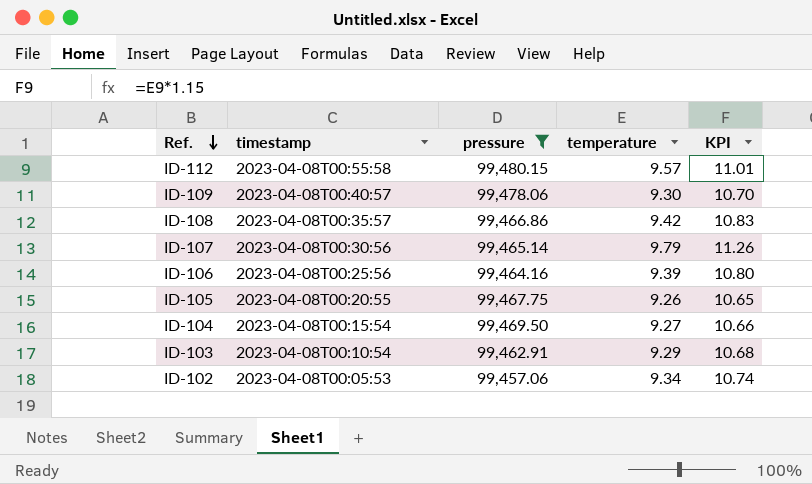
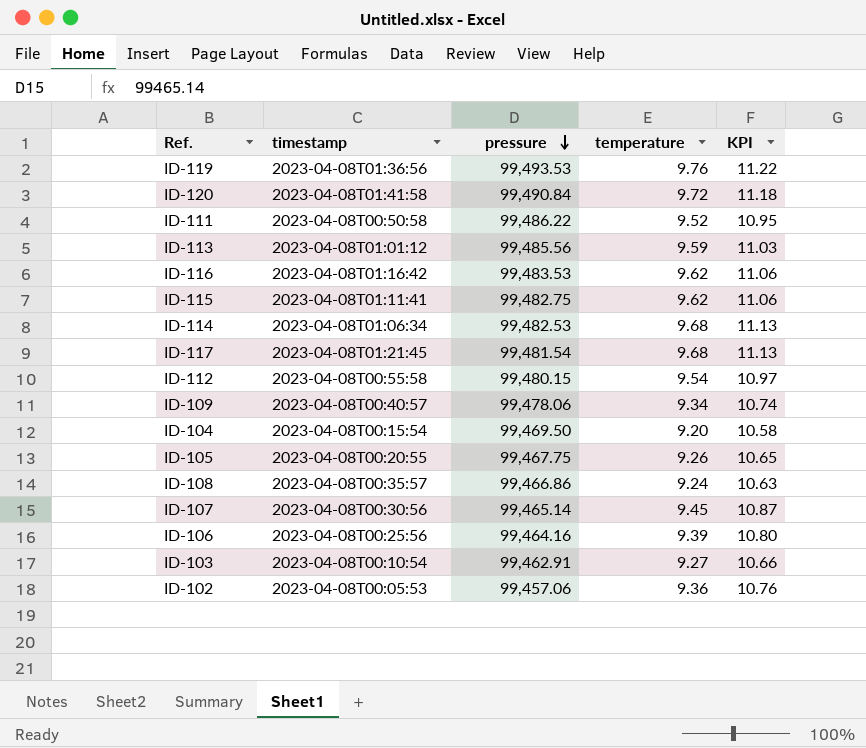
filter: pressure <= 99,480.15 -> none
row order: Ref. descending -> pressure descending
ID-112 | temperature: 9.57 -> 9.54
ID-112 | KPI: 11.01 -> 10.97
ID-109 | temperature: 9.30 -> 9.34
ID-109 | KPI: 10.70 -> 10.74
ID-104 | temperature: 9.27 -> 9.20
ID-104 | KPI: 10.66 -> 10.58
ID-108 | temperature: 9.42 -> 9.24
ID-108 | KPI: 10.83 -> 10.63
ID-107 | temperature: 9.79 -> 9.45
ID-107 | KPI: 11.26 -> 10.87
ID-103 | temperature: 9.29 -> 9.27
ID-103 | KPI: 10.68 -> 10.66
ID-102 | temperature: 9.34 -> 9.36
ID-102 | KPI: 10.74 -> 10.76

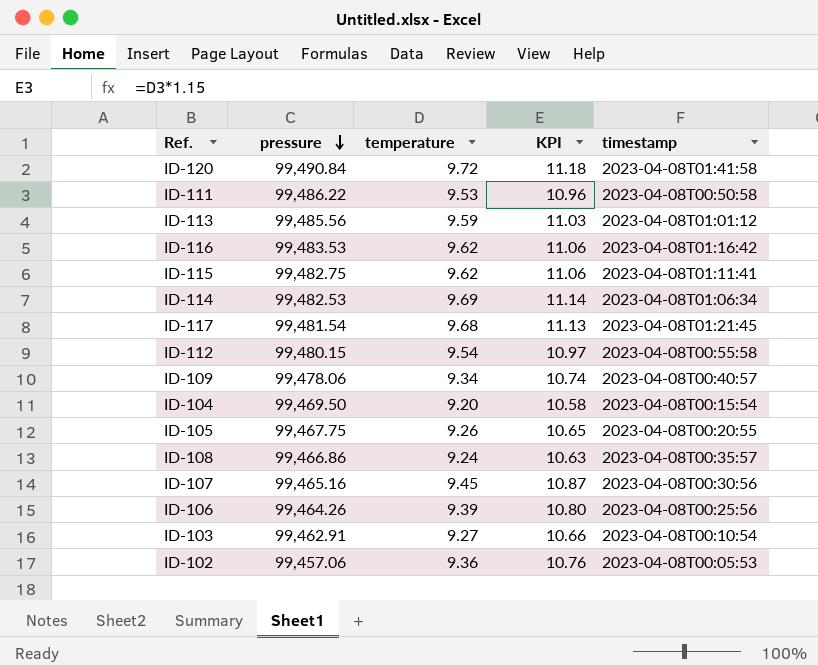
column timestamp | position: 2 -> 5
row ID-119: 2023-04-08T01:36:56 | 99,493.53 | 9.76 | 11.22 -> none
ID-111 | temperature: 9.52 -> 9.53
ID-111 | KPI: 10.95 -> 10.96
ID-114 | temperature: 9.68 -> 9.69
ID-114 | KPI: 11.13 -> 11.14
ID-107 | pressure: 99,465.14 -> 99,465.16
ID-106 | pressure: 99,464.16 -> 99,464.26

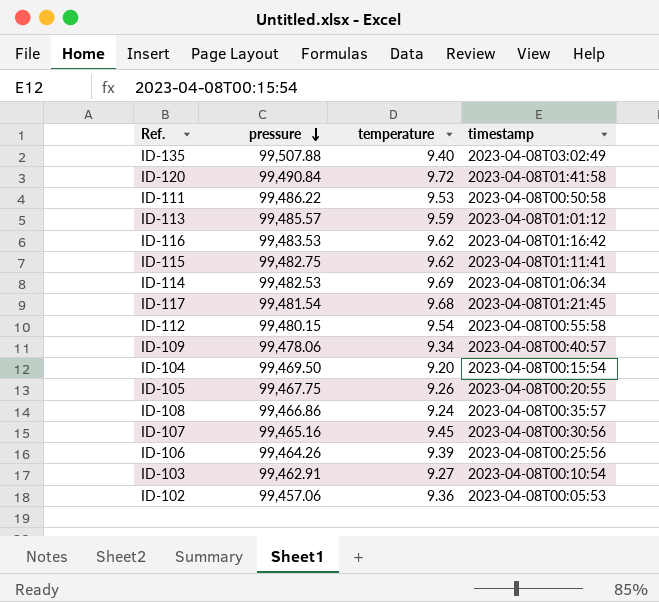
column KPI | formula: [temperature] * 1.15 -> none
row ID-135: none -> 99,507.88 | 9.40 | 2023-04-08T03:02:49
ID-113 | pressure: 99,485.56 -> 99,485.57

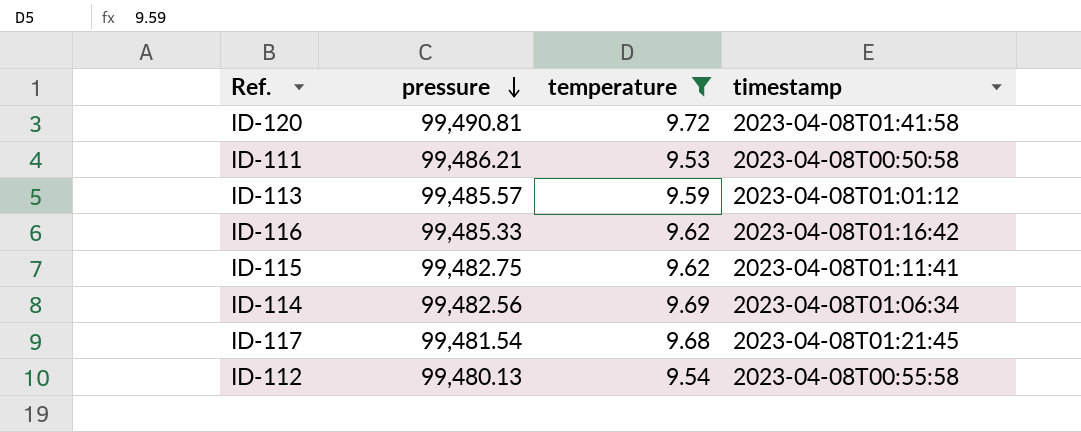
filter: none -> temperature >= 9.53
ID-120 | pressure: 99,490.84 -> 99,490.81
ID-111 | pressure: 99,486.22 -> 99,486.21
ID-116 | pressure: 99,483.53 -> 99,485.33
ID-114 | pressure: 99,482.53 -> 99,482.56
ID-112 | pressure: 99,480.15 -> 99,480.13

